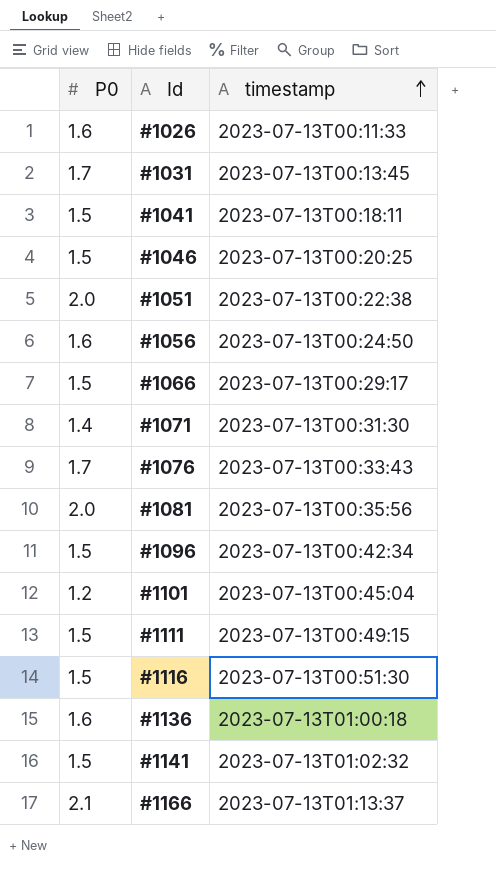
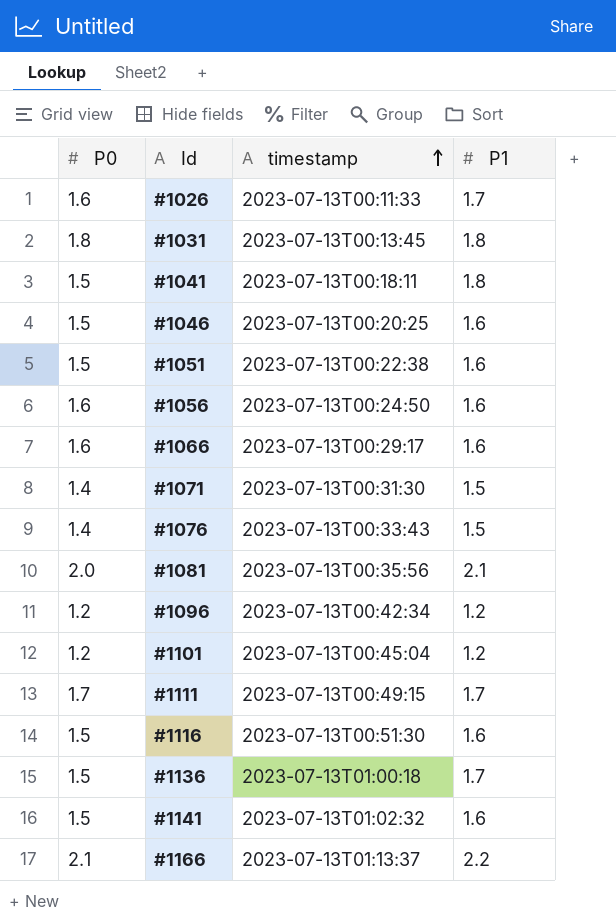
column P1 | position: none -> 4
#1031 | P0: 1.7 -> 1.8
#1051 | P0: 2.0 -> 1.5
#1066 | P0: 1.5 -> 1.6
#1076 | P0: 1.7 -> 1.4
#1096 | P0: 1.5 -> 1.2
#1111 | P0: 1.5 -> 1.7
#1136 | P0: 1.6 -> 1.5

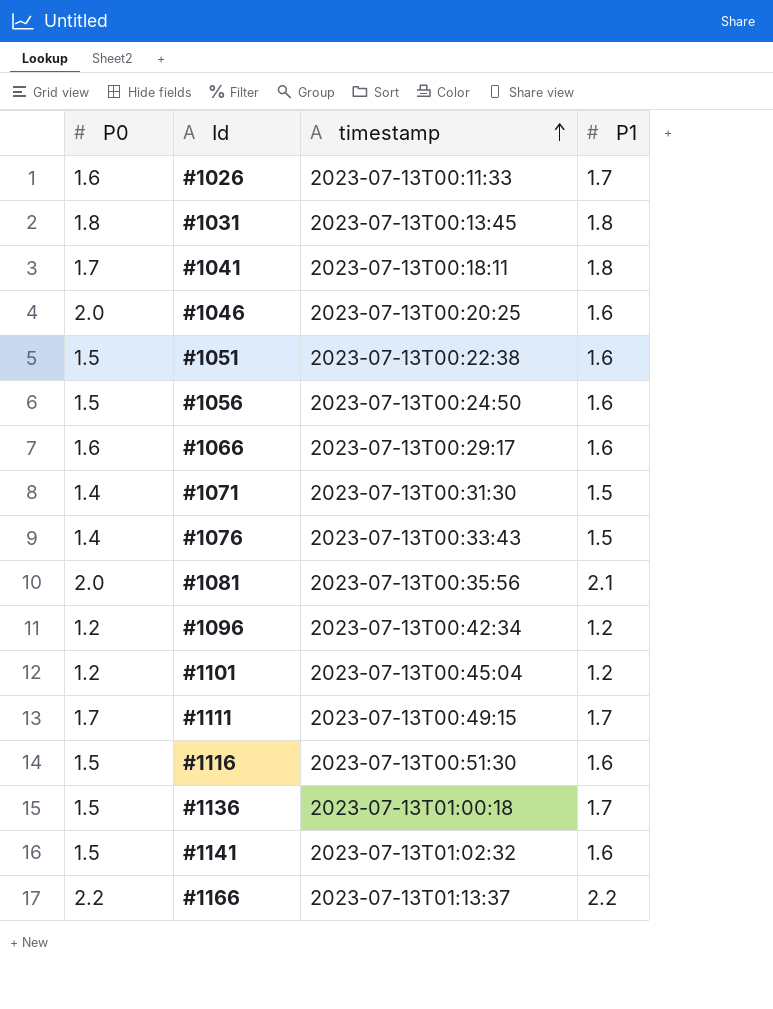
#1041 | P0: 1.5 -> 1.7
#1046 | P0: 1.5 -> 2.0
#1056 | P0: 1.6 -> 1.5
#1166 | P0: 2.1 -> 2.2

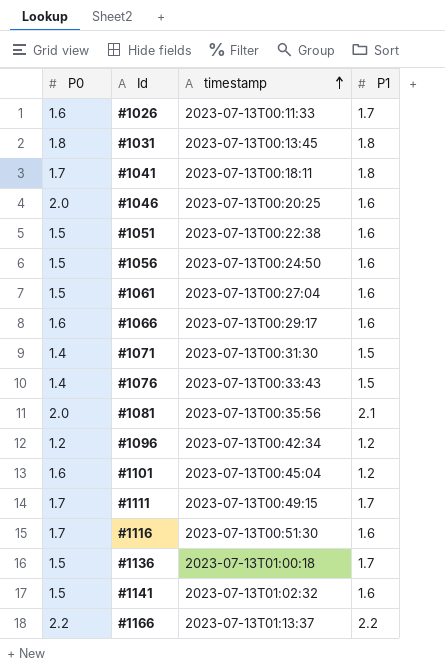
row #1061: none -> 1.5 | 2023-07-13T00:27:04 | 1.6
#1101 | P0: 1.2 -> 1.6
#1116 | P0: 1.5 -> 1.7

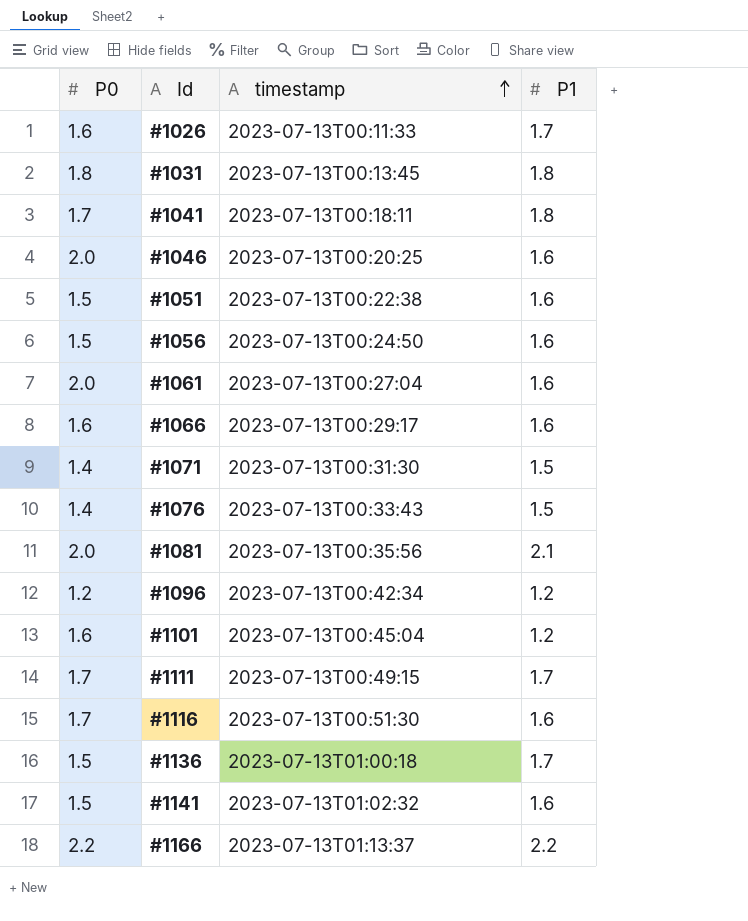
#1061 | P0: 1.5 -> 2.0

